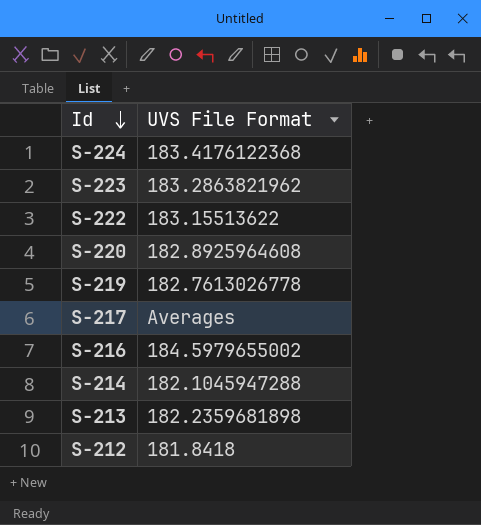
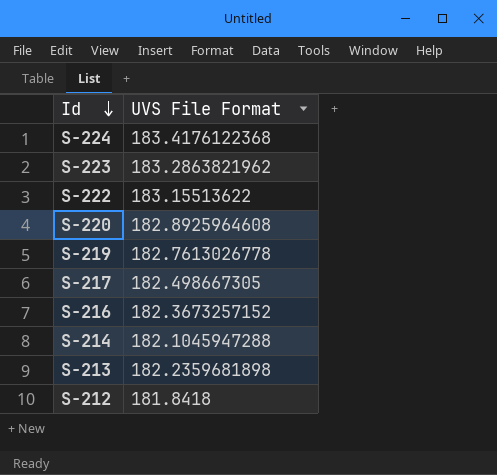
S-217 | UVS File Format: Averages -> 182.498667305
S-216 | UVS File Format: 184.5979655002 -> 182.3673257152

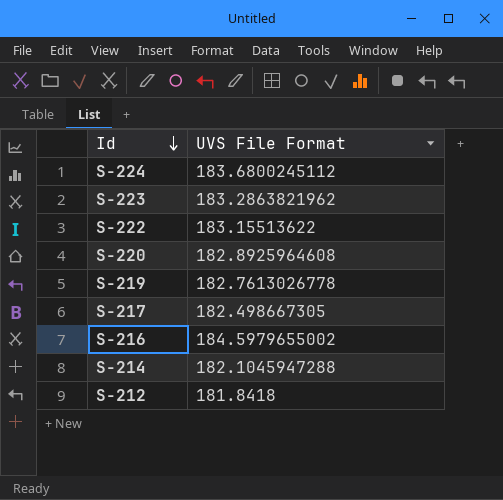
row S-213: 182.2359681898 -> none
S-224 | UVS File Format: 183.4176122368 -> 183.6800245112
S-216 | UVS File Format: 182.3673257152 -> 184.5979655002

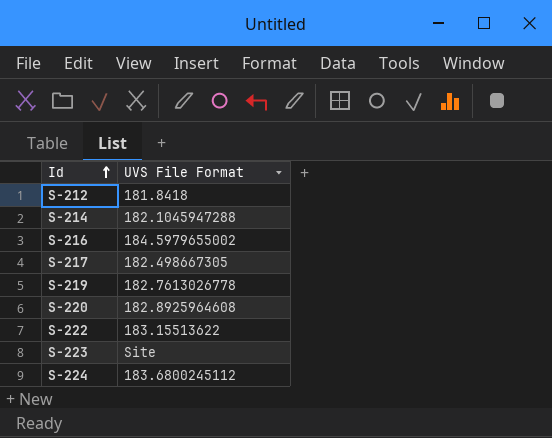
row order: Id descending -> Id ascending
S-223 | UVS File Format: 183.2863821962 -> Site

